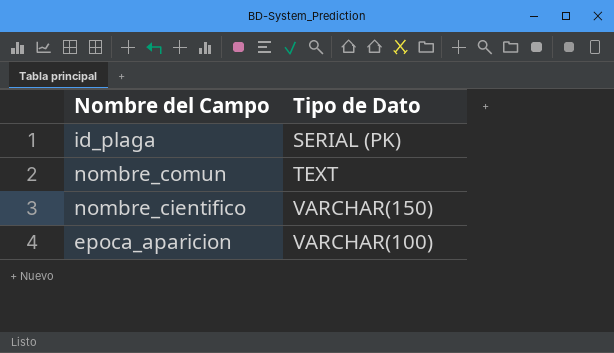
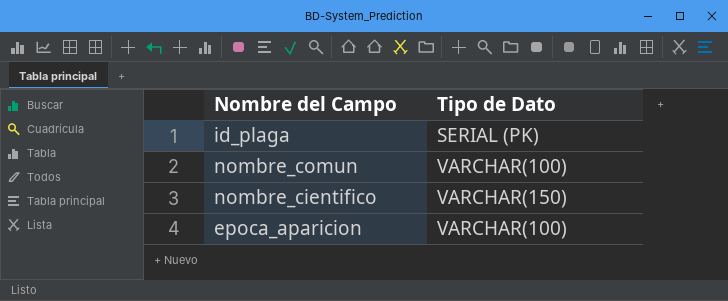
nombre_comun | Tipo de Dato: TEXT -> VARCHAR(100)

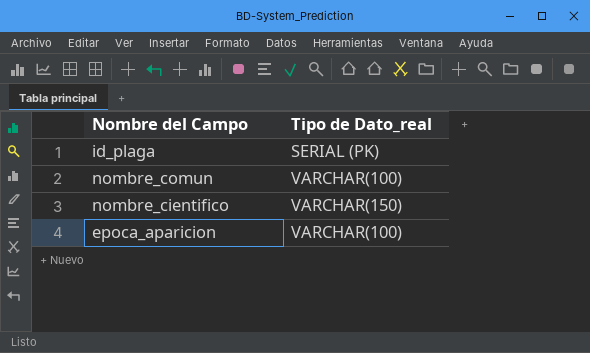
column name: Tipo de Dato -> Tipo de Dato_real

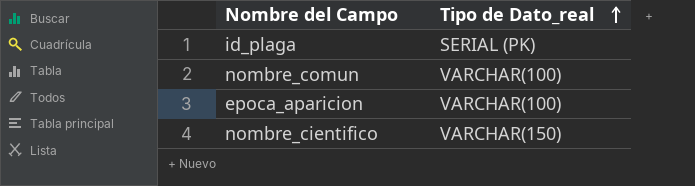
row order: none -> Tipo de Dato_real ascending

